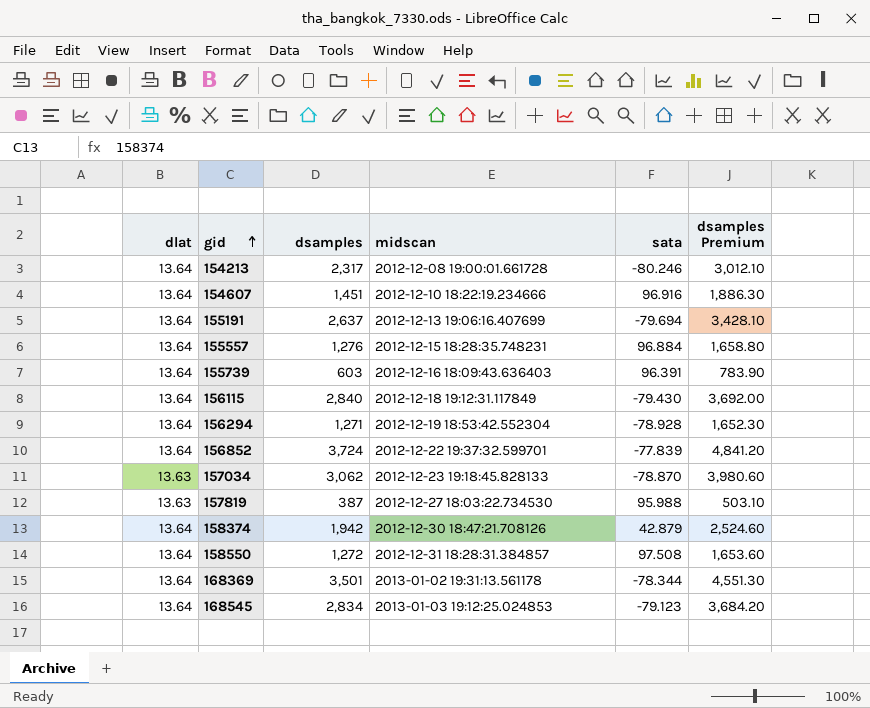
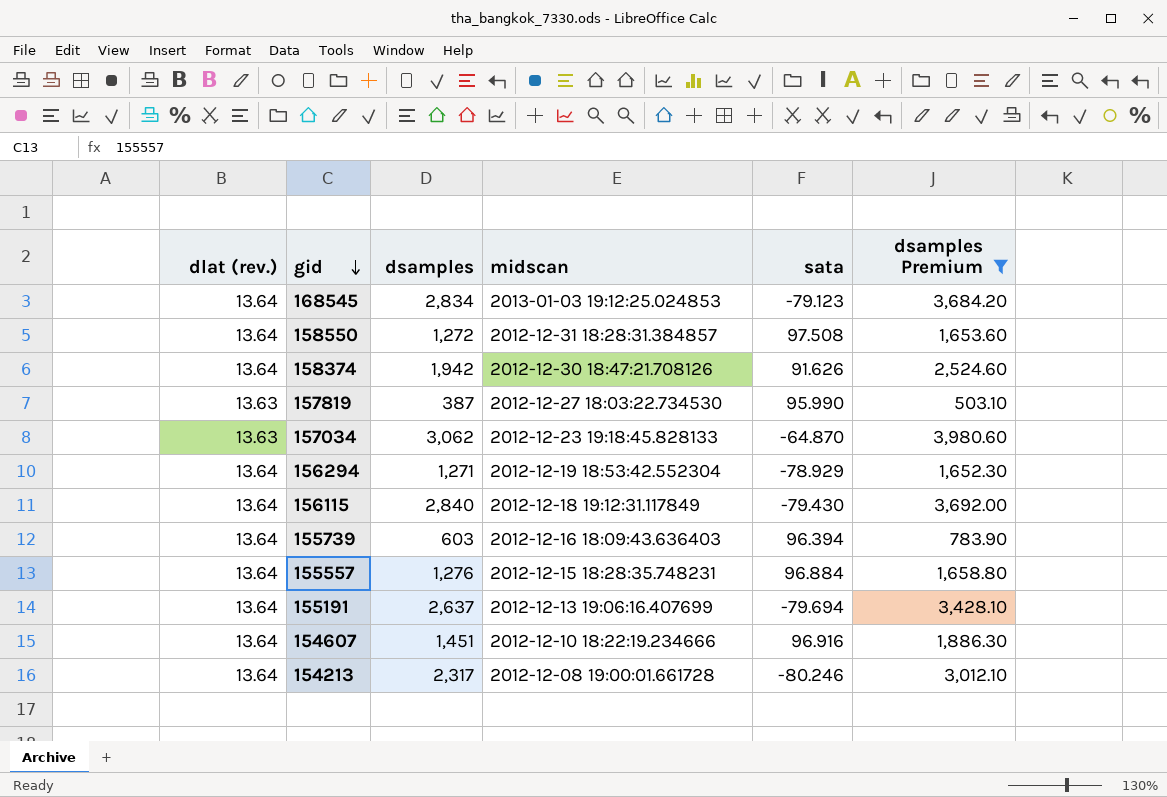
filter: none -> dsamples Premium <= 3,980.60
row order: gid ascending -> gid descending
column name: dlat -> dlat (rev.)
158374 | sata: 42.879 -> 91.626
157819 | sata: 95.988 -> 95.990
157034 | sata: -78.870 -> -64.870
156294 | sata: -78.928 -> -78.929
155739 | sata: 96.391 -> 96.394

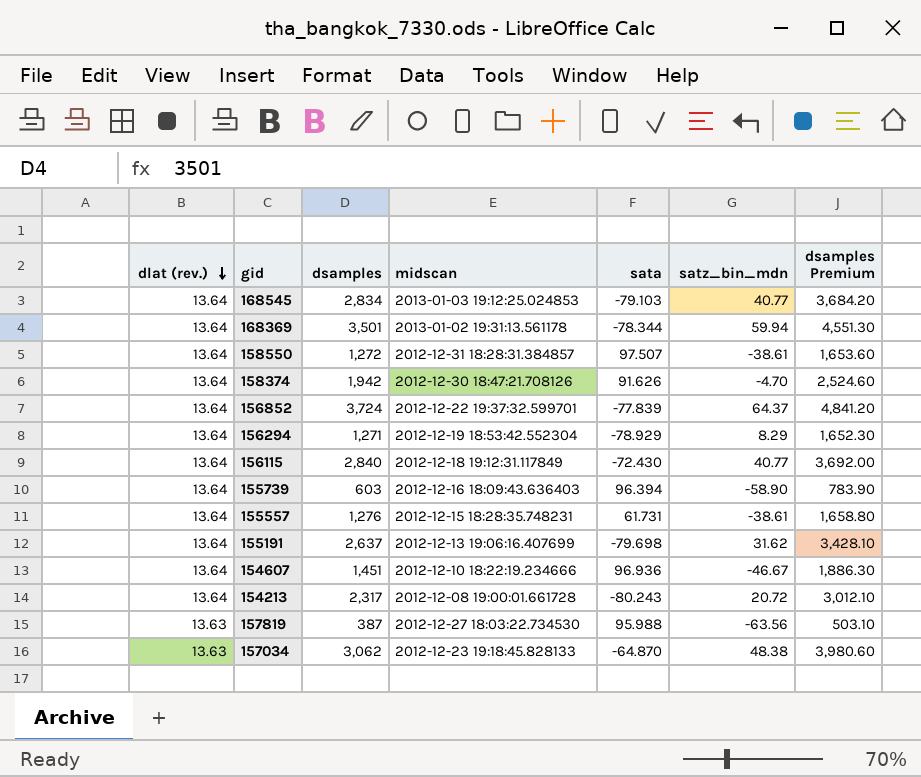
filter: dsamples Premium <= 3,980.60 -> none
row order: gid descending -> dlat (rev.) descending
column satz_bin_mdn | position: none -> 6
168545 | sata: -79.123 -> -79.103
158550 | sata: 97.508 -> 97.507
156115 | sata: -79.430 -> -72.430
155557 | sata: 96.884 -> 61.731
155191 | sata: -79.694 -> -79.698
154607 | sata: 96.916 -> 96.936
154213 | sata: -80.246 -> -80.243
157819 | sata: 95.990 -> 95.988

